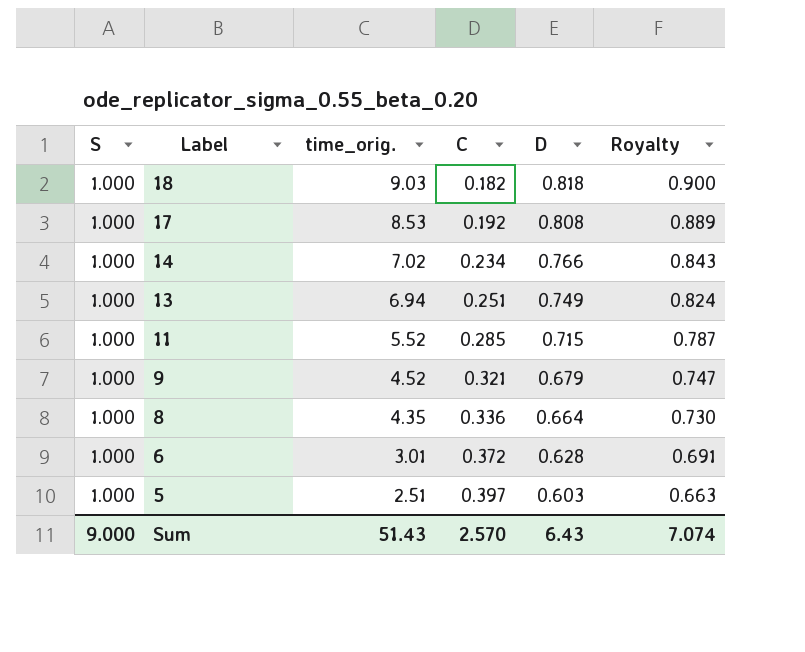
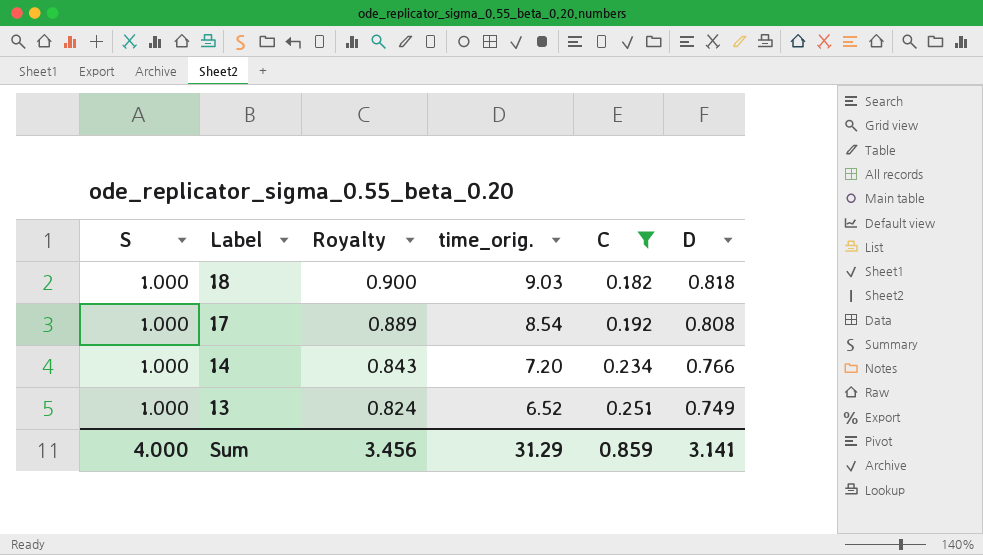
filter: none -> C <= 0.251
column Royalty | position: 6 -> 3
17 | time_orig.: 8.53 -> 8.54
14 | time_orig.: 7.02 -> 7.20
13 | time_orig.: 6.94 -> 6.52
Sum | S: 9.000 -> 4.000
Sum | Royalty: 7.074 -> 3.456
Sum | time_orig.: 51.43 -> 31.29
Sum | C: 2.570 -> 0.859
Sum | D: 6.43 -> 3.141

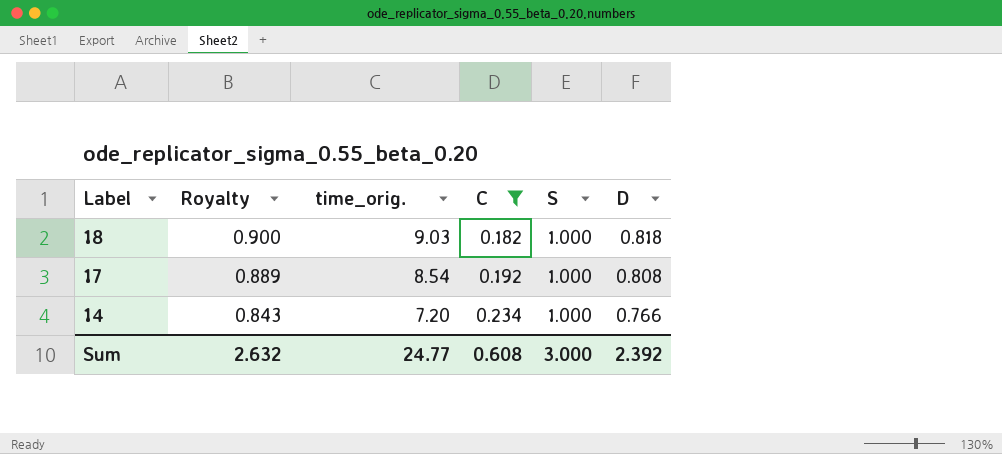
column S | position: 1 -> 5
row 13: 1.000 | 0.824 | 6.52 | 0.251 | 0.749 -> none
Sum | Royalty: 3.456 -> 2.632
Sum | time_orig.: 31.29 -> 24.77
Sum | C: 0.859 -> 0.608
Sum | S: 4.000 -> 3.000
Sum | D: 3.141 -> 2.392

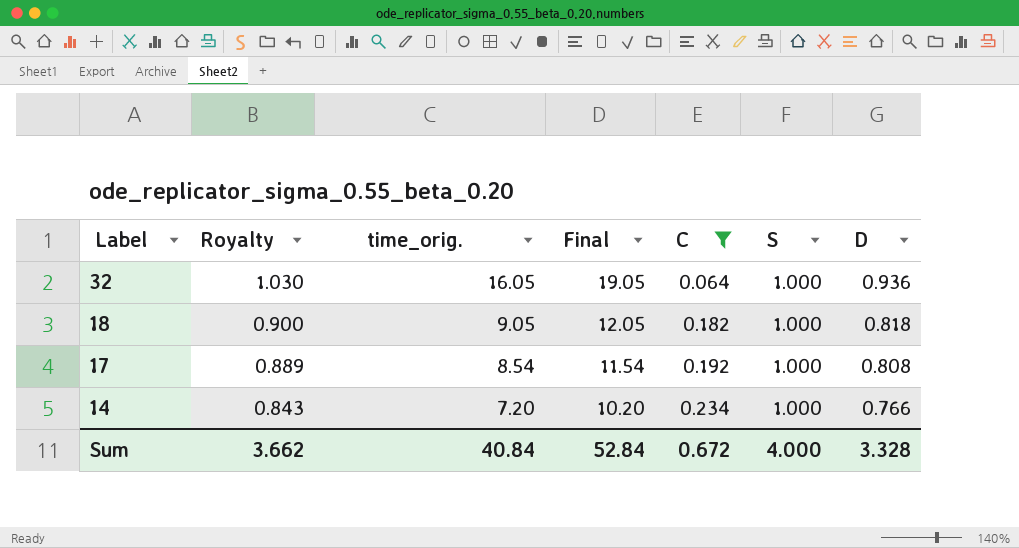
column Final | formula: none -> [time_orig.] + 3
row 32: none -> 1.030 | 16.05 | 19.05 | 0.064 | 1.000 | 0.936
18 | time_orig.: 9.03 -> 9.05
Sum | Royalty: 2.632 -> 3.662
Sum | time_orig.: 24.77 -> 40.84
Sum | C: 0.608 -> 0.672
Sum | S: 3.000 -> 4.000
Sum | D: 2.392 -> 3.328

